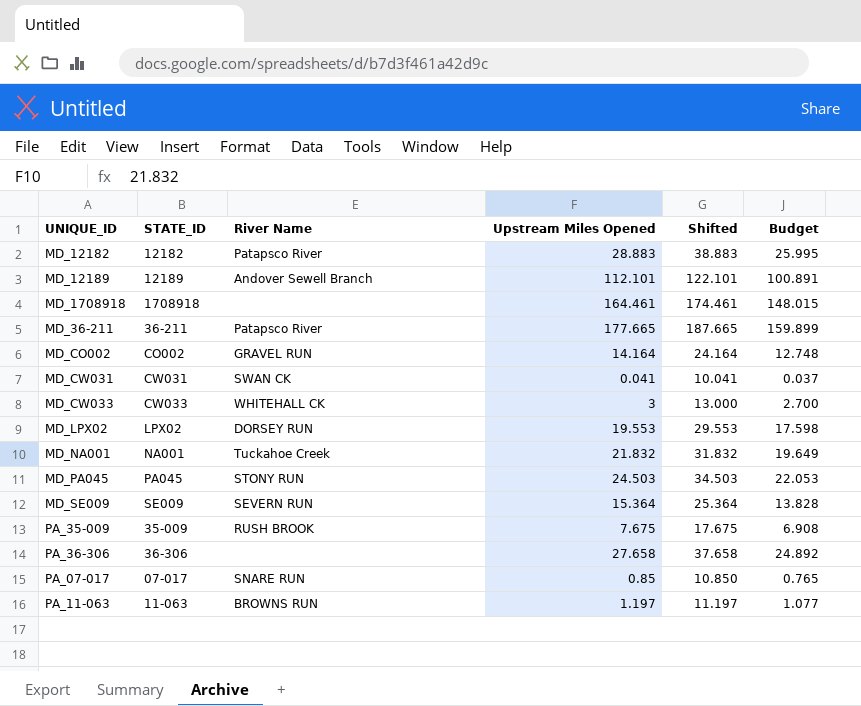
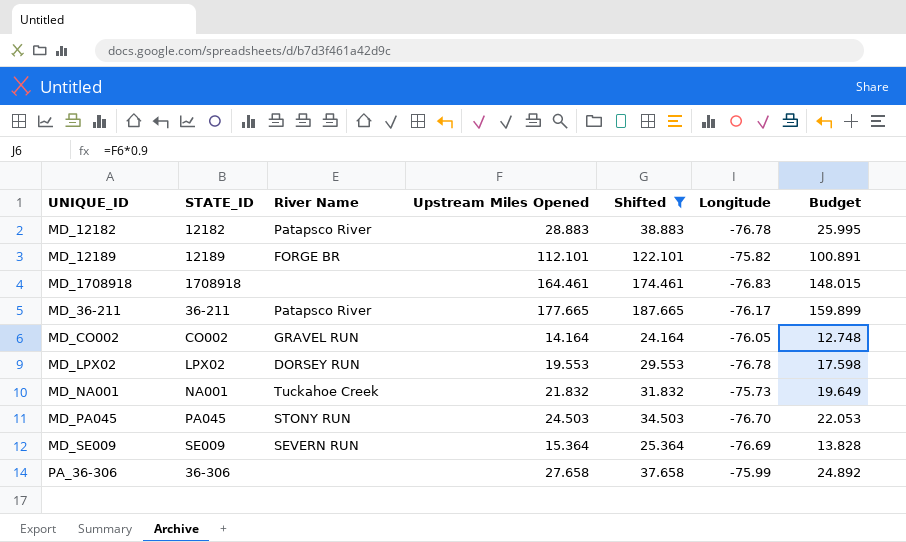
filter: none -> Shifted >= 24.164
column Longitude | position: none -> 6
MD_12189 | River Name: Andover Sewell Branch -> FORGE BR

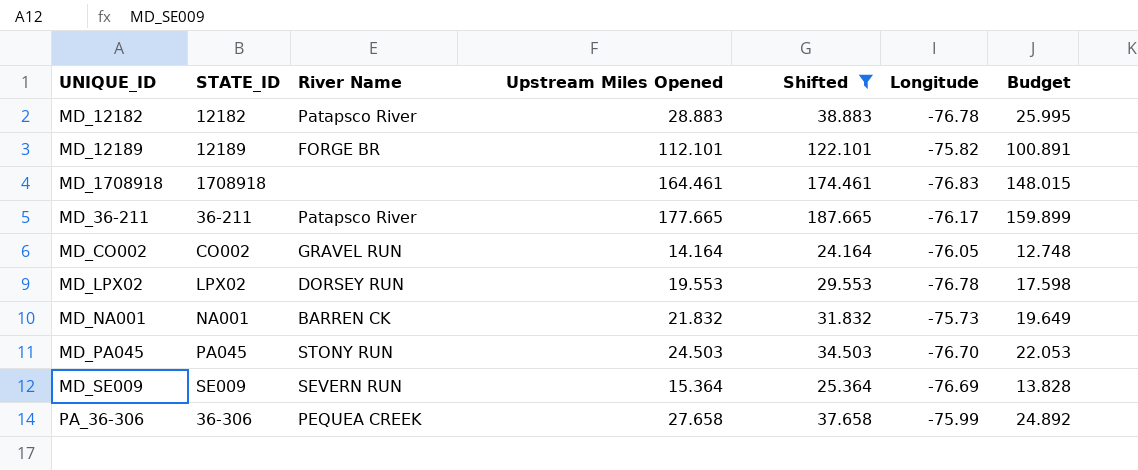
MD_NA001 | River Name: Tuckahoe Creek -> BARREN CK
PA_36-306 | River Name: none -> PEQUEA CREEK

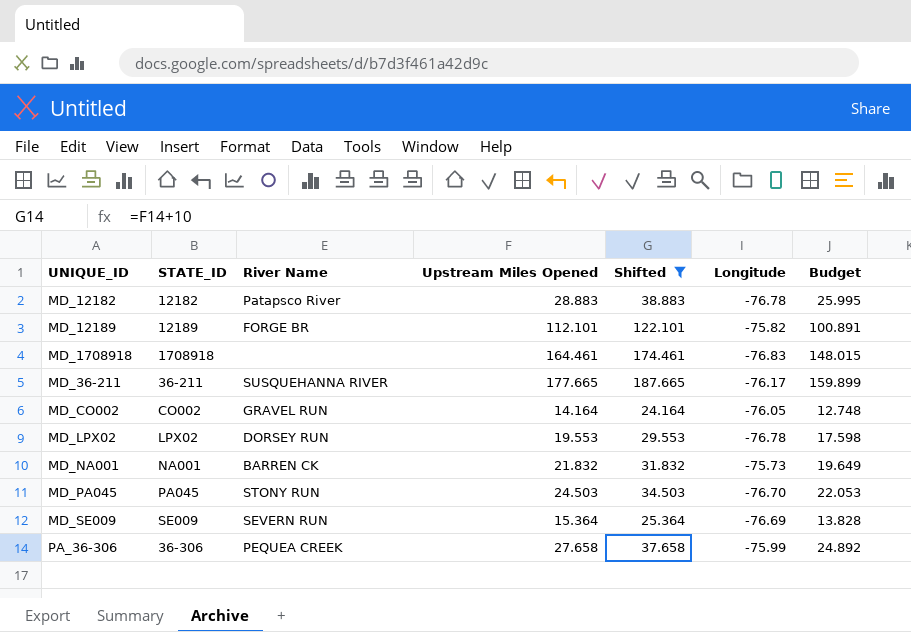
MD_36-211 | River Name: Patapsco River -> SUSQUEHANNA RIVER

